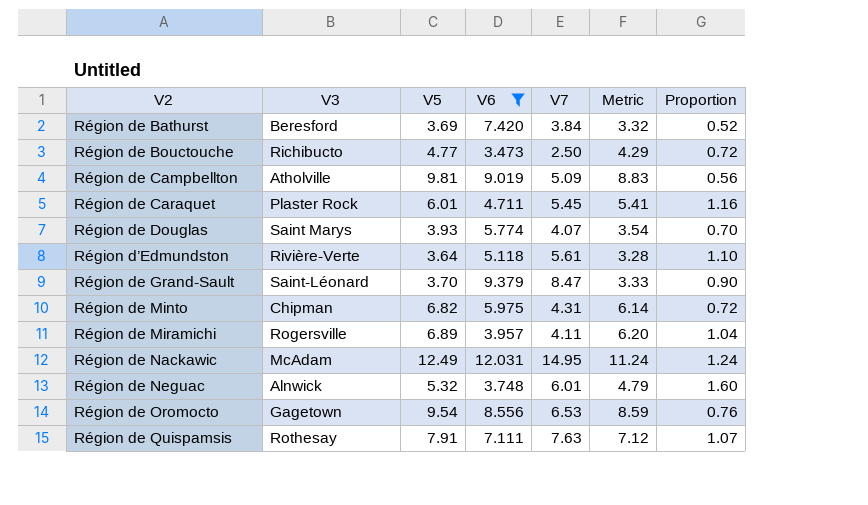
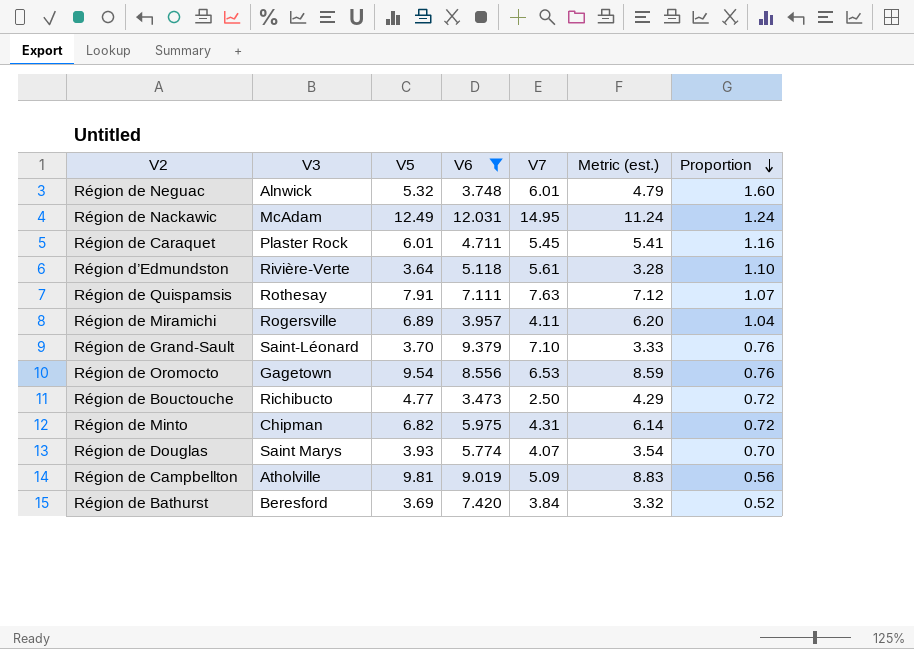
row order: none -> Proportion descending
column name: Metric -> Metric (est.)
Région de Grand-Sault | V7: 8.47 -> 7.10
Région de Grand-Sault | Proportion: 0.90 -> 0.76

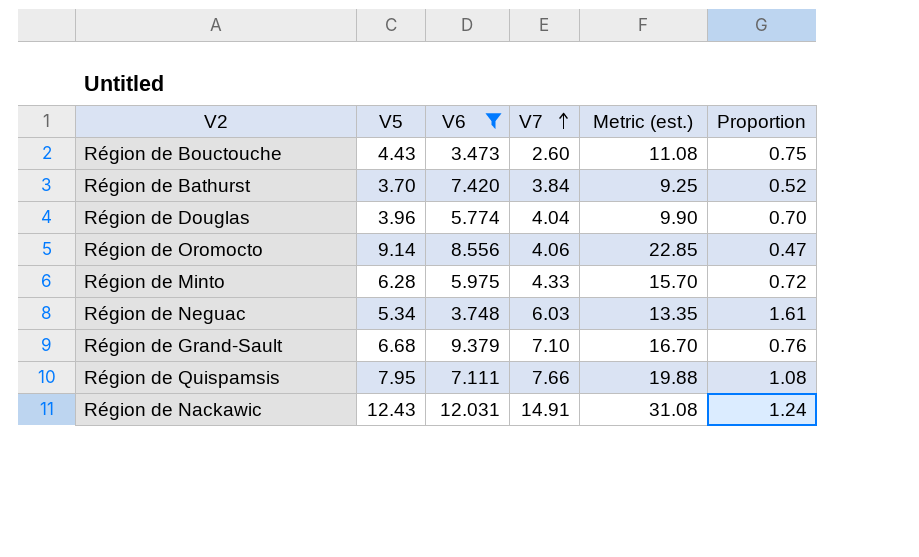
row order: Proportion descending -> V7 ascending
column V3 | position: 2 -> none
column Metric (est.) | formula: [V5] * 0.9 -> [V5] * 2.5
row Région de Caraquet: Plaster Rock | 6.01 | 4.711 | 5.45 | 5.41 | 1.16 -> none
row Région d’Edmundston: Rivière-Verte | 3.64 | 5.118 | 5.61 | 3.28 | 1.10 -> none
row Région de Miramichi: Rogersville | 6.89 | 3.957 | 4.11 | 6.20 | 1.04 -> none
row Région de Campbellton: Atholville | 9.81 | 9.019 | 5.09 | 8.83 | 0.56 -> none
Région de Bouctouche | V5: 4.77 -> 4.43
Région de Bouctouche | V7: 2.50 -> 2.60
Région de Bouctouche | Proportion: 0.72 -> 0.75
Région de Bathurst | V5: 3.69 -> 3.70
Région de Douglas | V5: 3.93 -> 3.96
Région de Douglas | V7: 4.07 -> 4.04
Région de Oromocto | V5: 9.54 -> 9.14
Région de Oromocto | V7: 6.53 -> 4.06
Région de Oromocto | Proportion: 0.76 -> 0.47
Région de Minto | V5: 6.82 -> 6.28
Région de Minto | V7: 4.31 -> 4.33
Région de Neguac | V5: 5.32 -> 5.34
Région de Neguac | V7: 6.01 -> 6.03
Région de Neguac | Proportion: 1.60 -> 1.61
Région de Grand-Sault | V5: 3.70 -> 6.68
Région de Quispamsis | V5: 7.91 -> 7.95
Région de Quispamsis | V7: 7.63 -> 7.66
Région de Quispamsis | Proportion: 1.07 -> 1.08
Région de Nackawic | V5: 12.49 -> 12.43
Région de Nackawic | V7: 14.95 -> 14.91

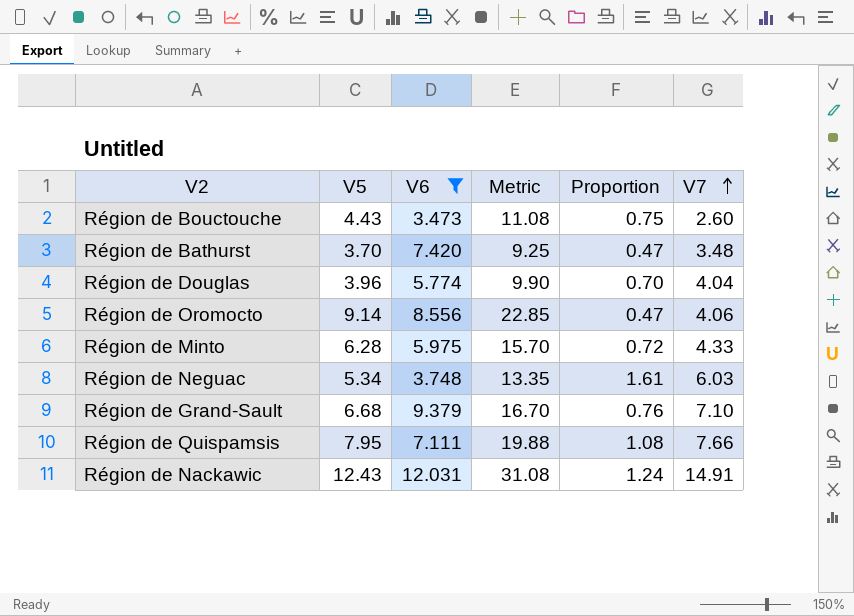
column name: Metric (est.) -> Metric
column V7 | position: 4 -> 6
Région de Bathurst | Proportion: 0.52 -> 0.47
Région de Bathurst | V7: 3.84 -> 3.48

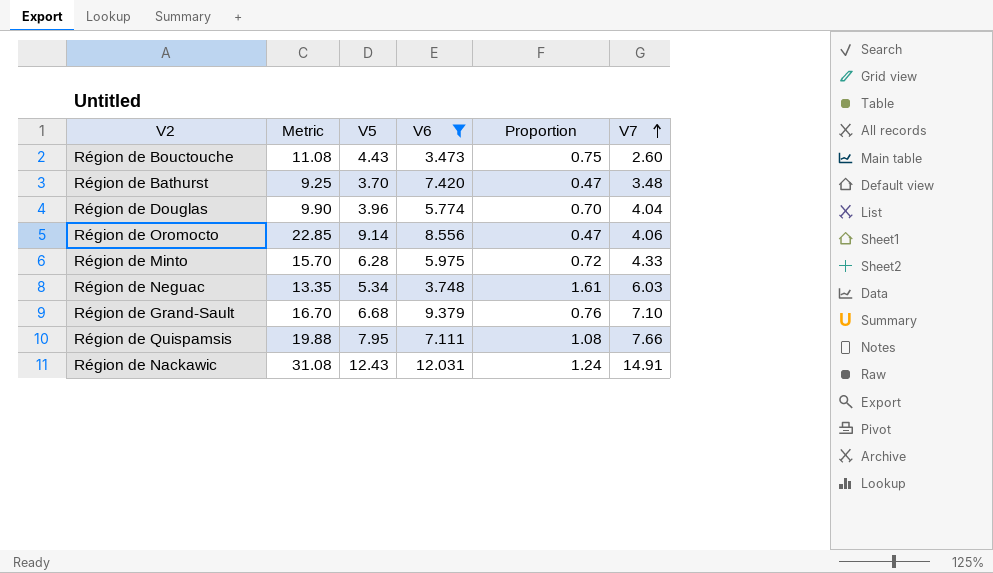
column Metric | position: 4 -> 2

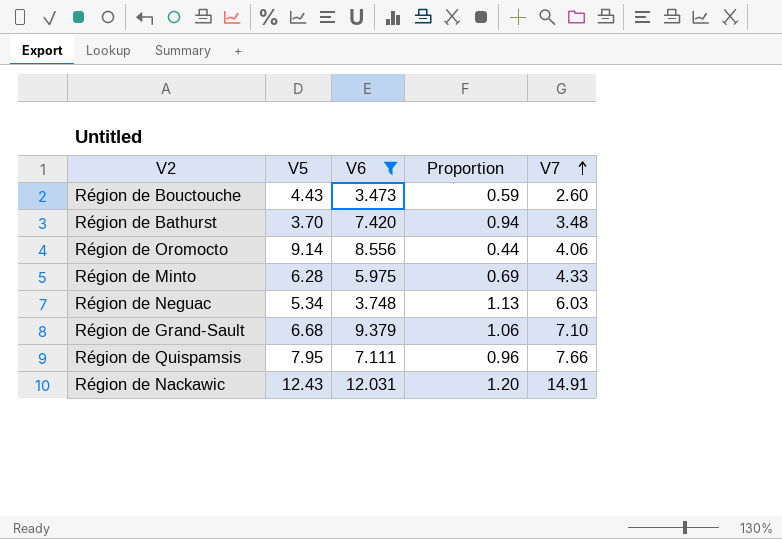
column Metric | formula: [V5] * 2.5 -> none
column Proportion | formula: [V7] / [V6] -> [V7] / [V5]
row Région de Douglas: 9.90 | 3.96 | 5.774 | 0.70 | 4.04 -> none

